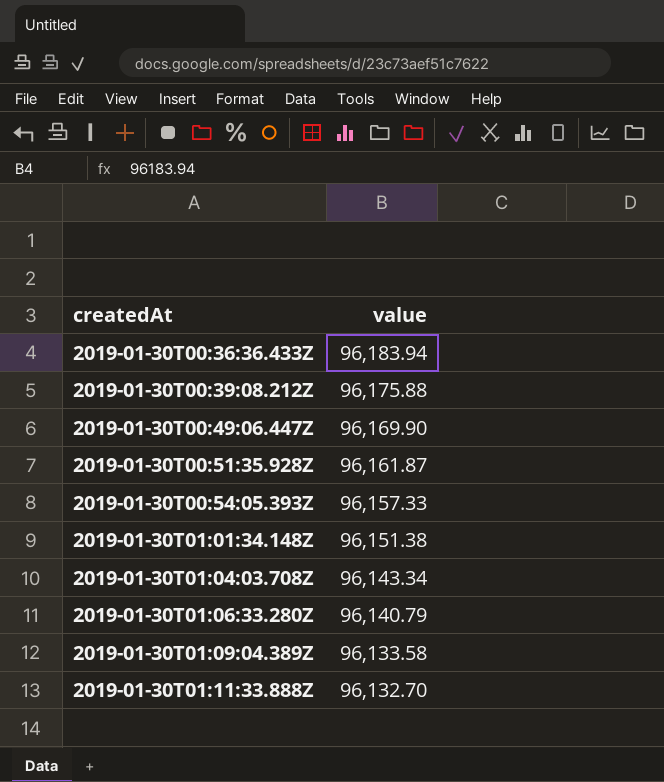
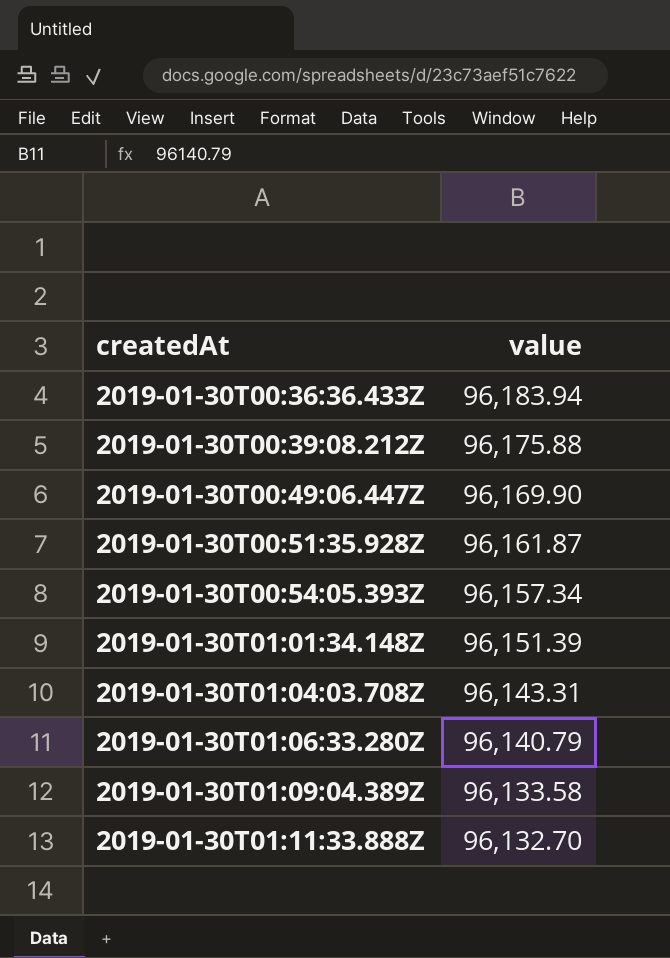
2019-01-30T00:54:05.393Z | value: 96,157.33 -> 96,157.34
2019-01-30T01:01:34.148Z | value: 96,151.38 -> 96,151.39
2019-01-30T01:04:03.708Z | value: 96,143.34 -> 96,143.31

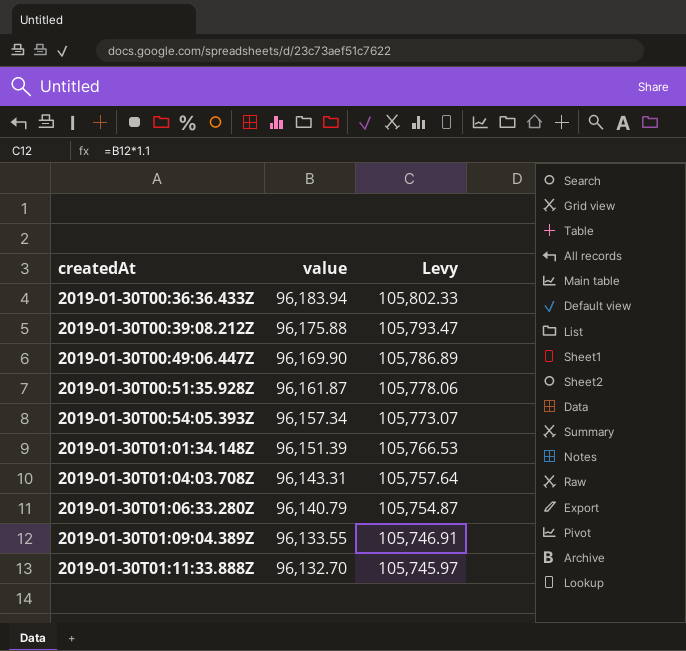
column Levy | formula: none -> [value] * 1.1
2019-01-30T01:09:04.389Z | value: 96,133.58 -> 96,133.55

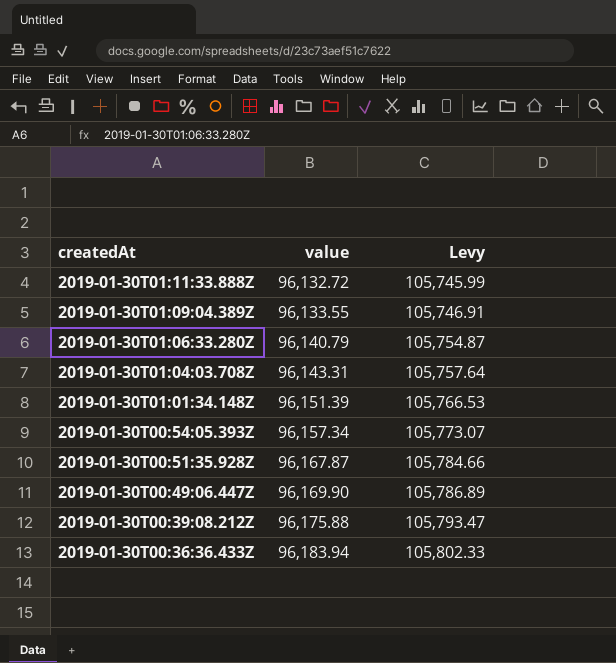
row order: createdAt ascending -> createdAt descending
2019-01-30T01:11:33.888Z | value: 96,132.70 -> 96,132.72
2019-01-30T01:11:33.888Z | Levy: 105,745.97 -> 105,745.99
2019-01-30T00:51:35.928Z | value: 96,161.87 -> 96,167.87
2019-01-30T00:51:35.928Z | Levy: 105,778.06 -> 105,784.66

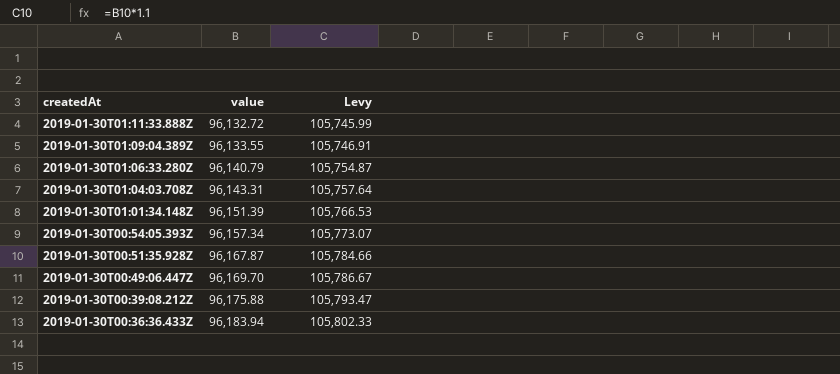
2019-01-30T00:49:06.447Z | value: 96,169.90 -> 96,169.70
2019-01-30T00:49:06.447Z | Levy: 105,786.89 -> 105,786.67

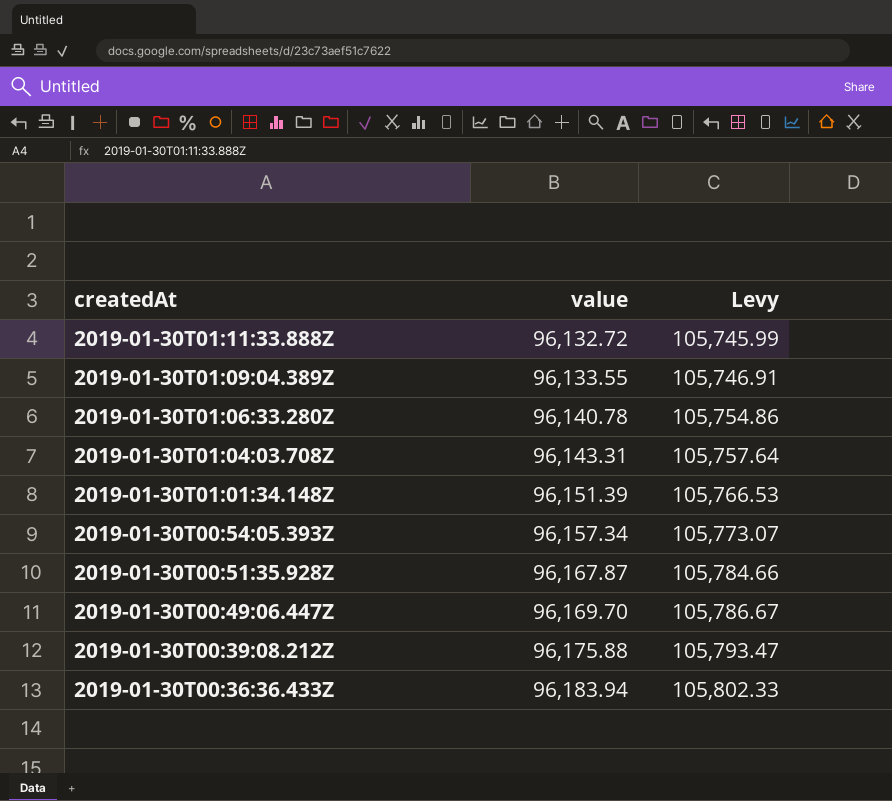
2019-01-30T01:06:33.280Z | value: 96,140.79 -> 96,140.78
2019-01-30T01:06:33.280Z | Levy: 105,754.87 -> 105,754.86

